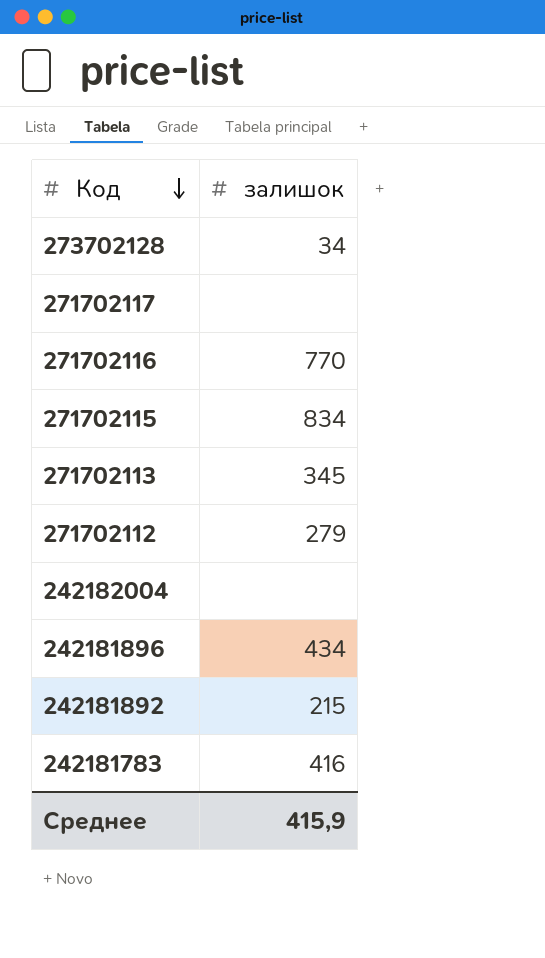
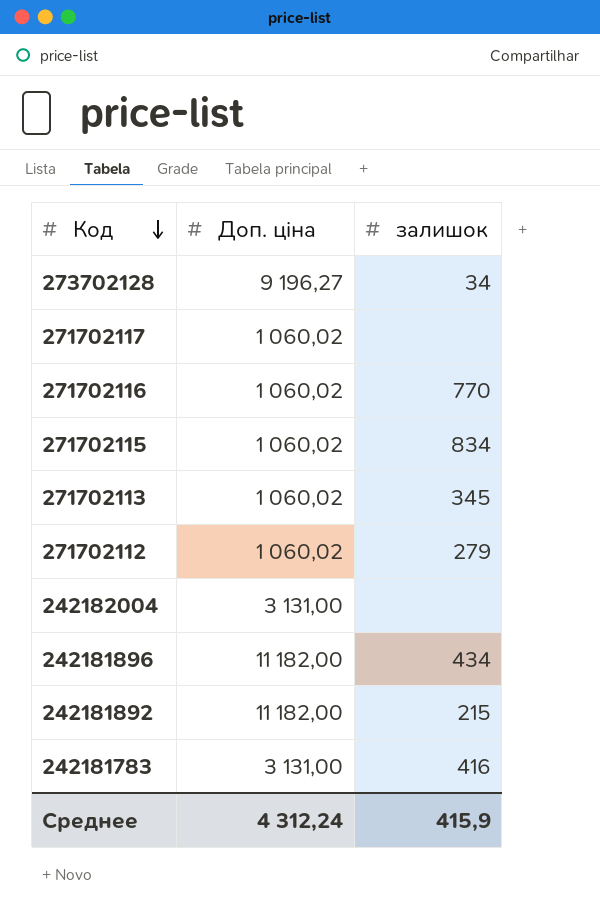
column Доп. ціна | position: none -> 2

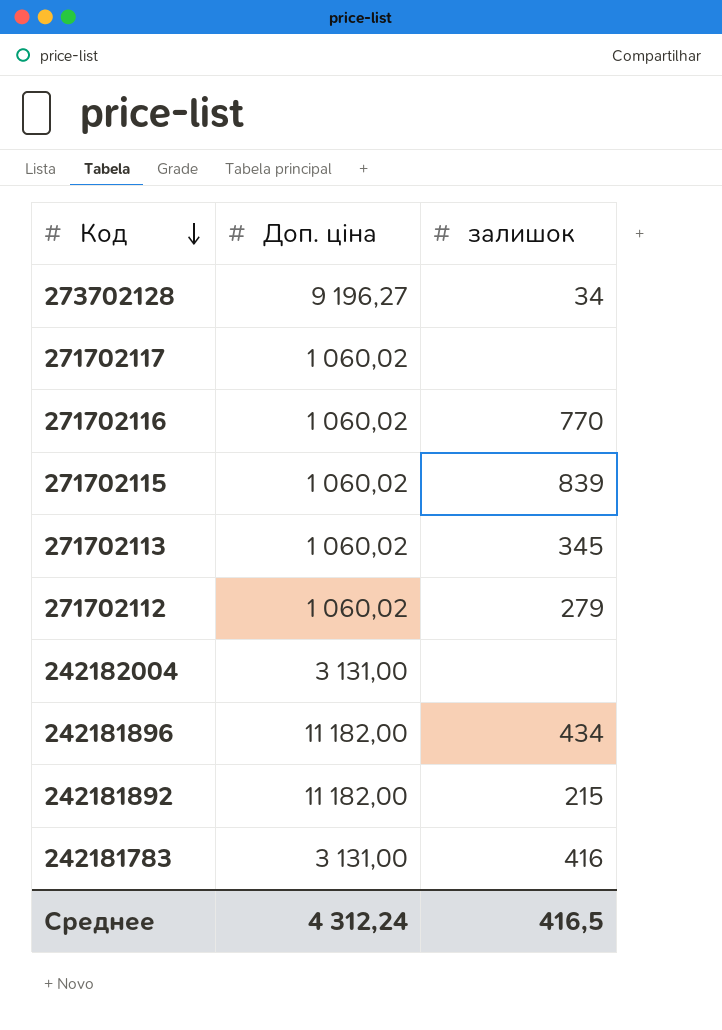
271702115 | залишок: 834 -> 839
Среднее | залишок: 415,9 -> 416,5

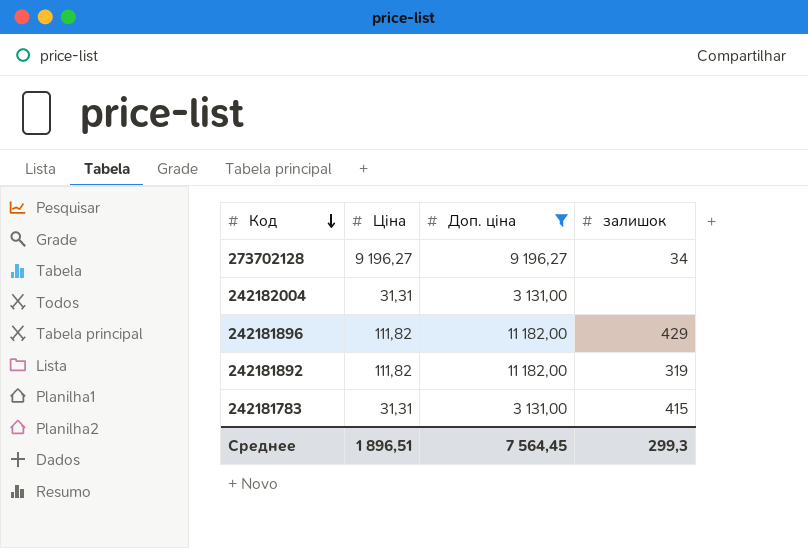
filter: none -> Доп. ціна != 1 060,02
column Ціна | position: none -> 2
242181896 | залишок: 434 -> 429
242181892 | залишок: 215 -> 319
242181783 | залишок: 416 -> 415
Среднее | Доп. ціна: 4 312,24 -> 7 564,45
Среднее | залишок: 416,5 -> 299,3

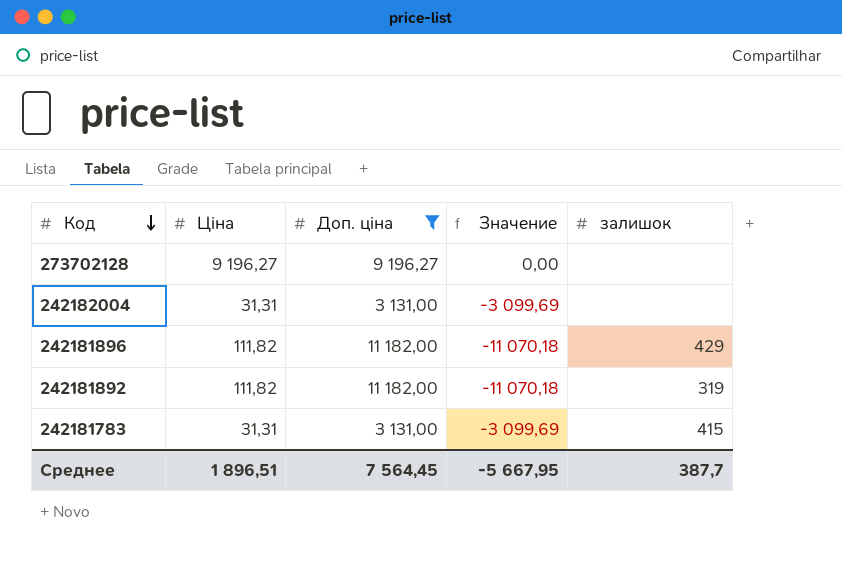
column Значение | formula: none -> [Ціна] - [Доп. ціна]
273702128 | залишок: 34 -> none
Среднее | залишок: 299,3 -> 387,7

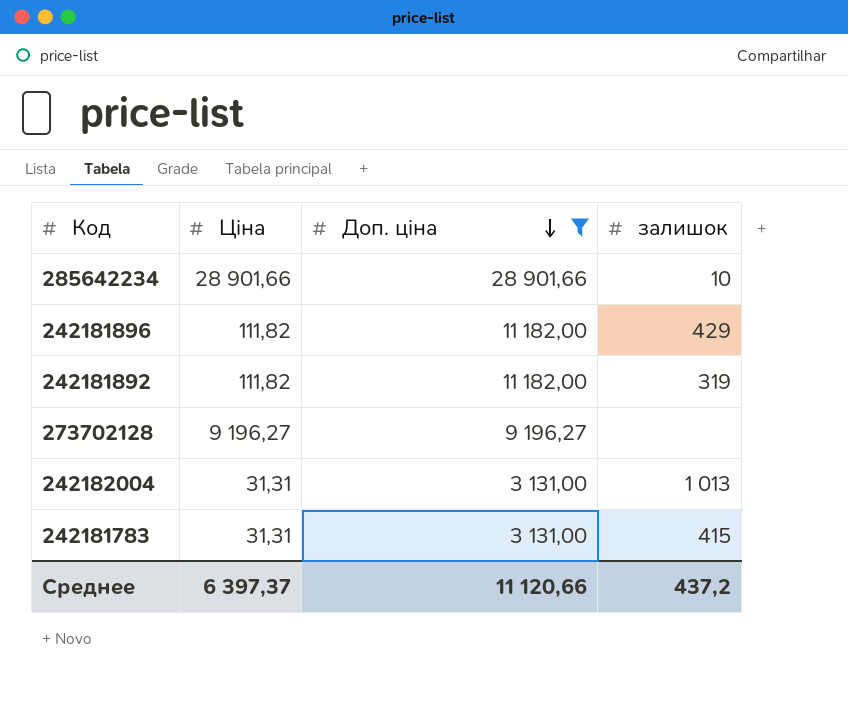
row order: Код descending -> Доп. ціна descending
column Значение | formula: [Ціна] - [Доп. ціна] -> none
row 285642234: none -> 28 901,66 | 28 901,66 | 10
242182004 | залишок: none -> 1 013
Среднее | Ціна: 1 896,51 -> 6 397,37
Среднее | Доп. ціна: 7 564,45 -> 11 120,66
Среднее | залишок: 387,7 -> 437,2

